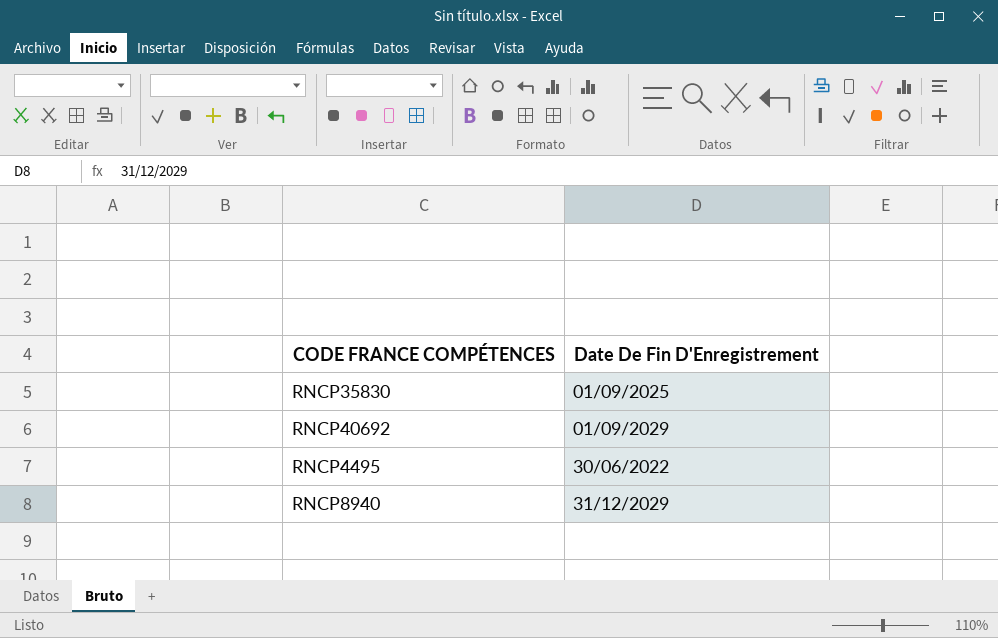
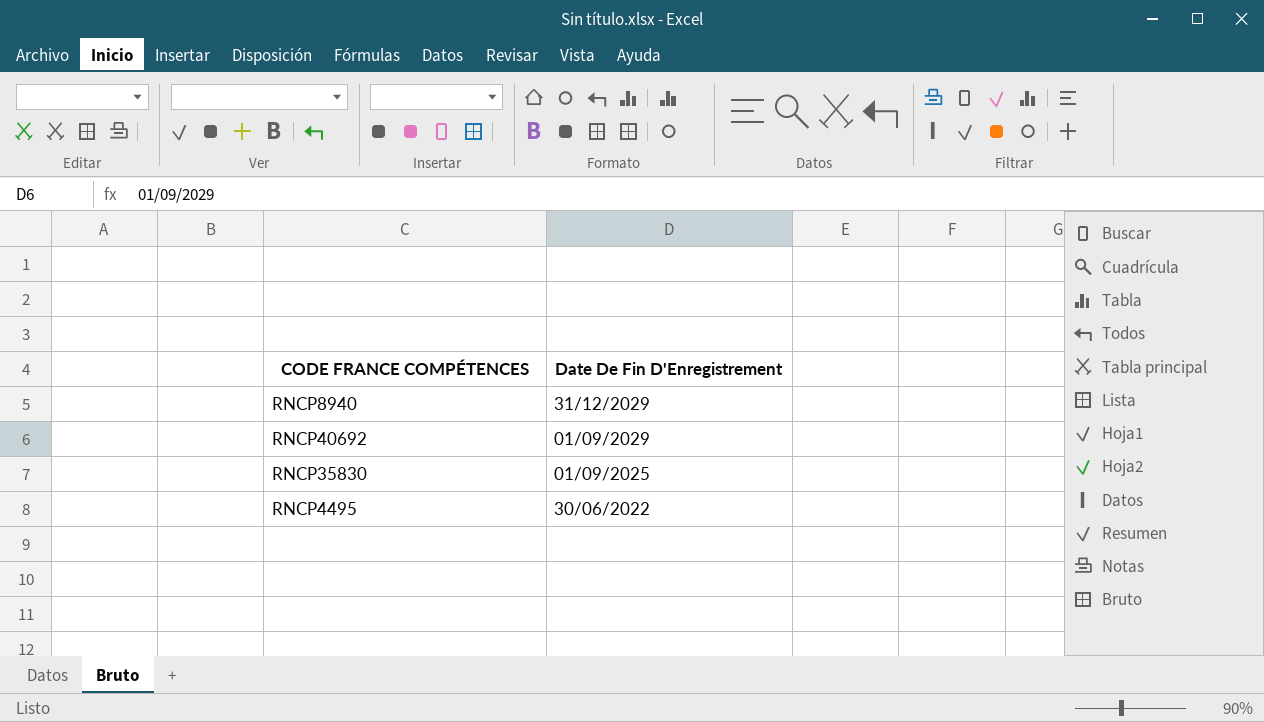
row order: none -> Date De Fin D'Enregistrement descending

